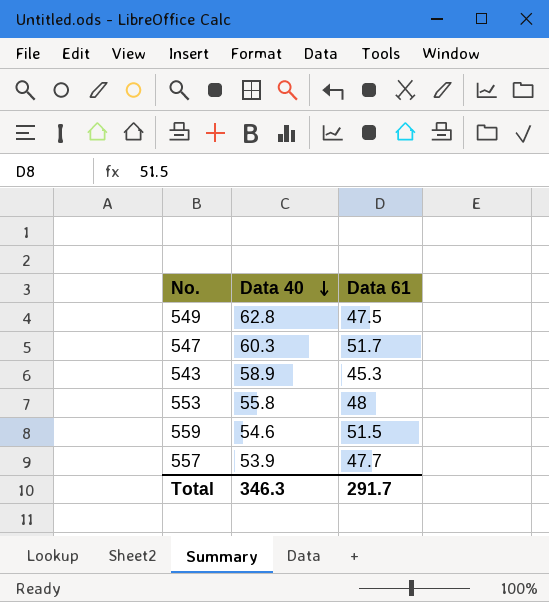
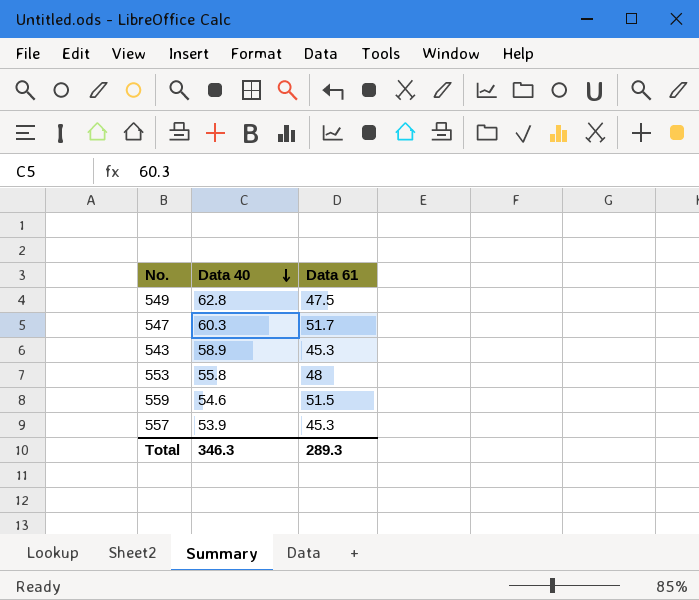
557 | Data 61: 47.7 -> 45.3
Total | Data 61: 291.7 -> 289.3

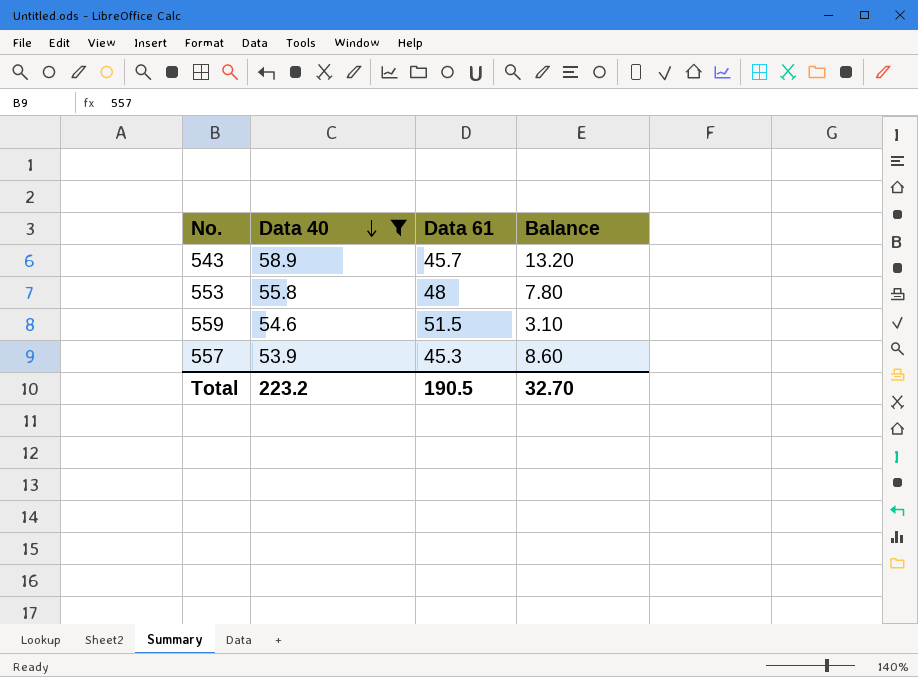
filter: none -> Data 40 <= 58.9
column Balance | formula: none -> [Data 40] - [Data 61]
543 | Data 61: 45.3 -> 45.7
Total | Data 40: 346.3 -> 223.2
Total | Data 61: 289.3 -> 190.5

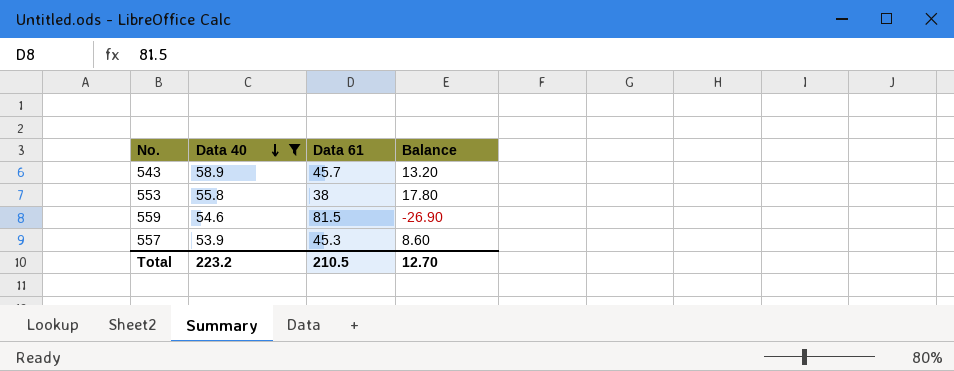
553 | Data 61: 48 -> 38
553 | Balance: 7.80 -> 17.80
559 | Data 61: 51.5 -> 81.5
559 | Balance: 3.10 -> -26.90
Total | Data 61: 190.5 -> 210.5
Total | Balance: 32.70 -> 12.70

